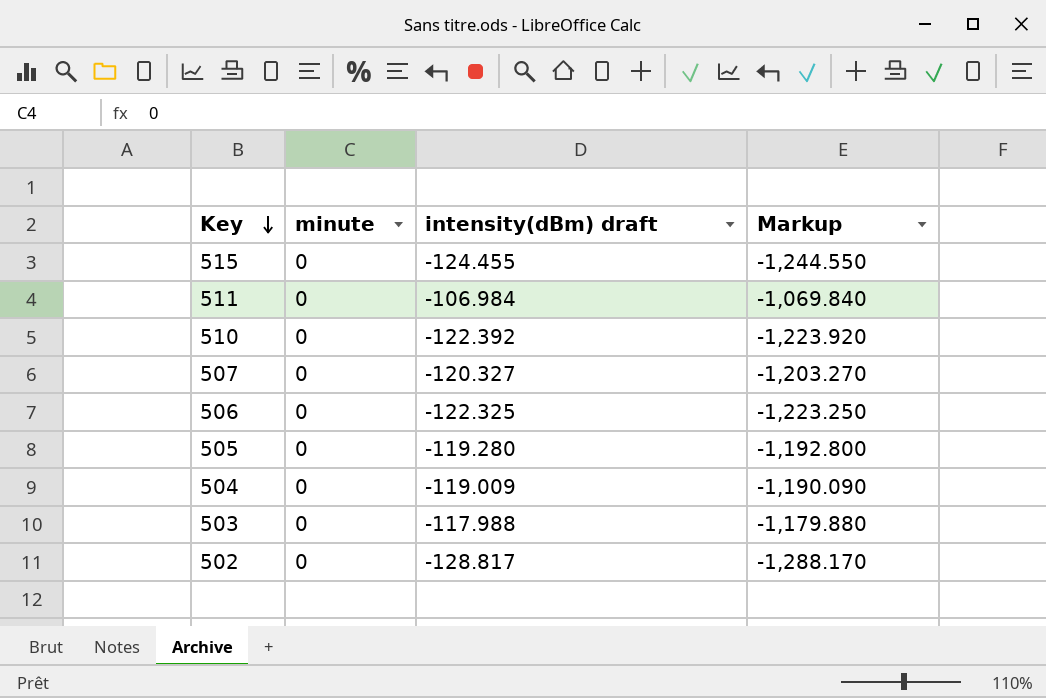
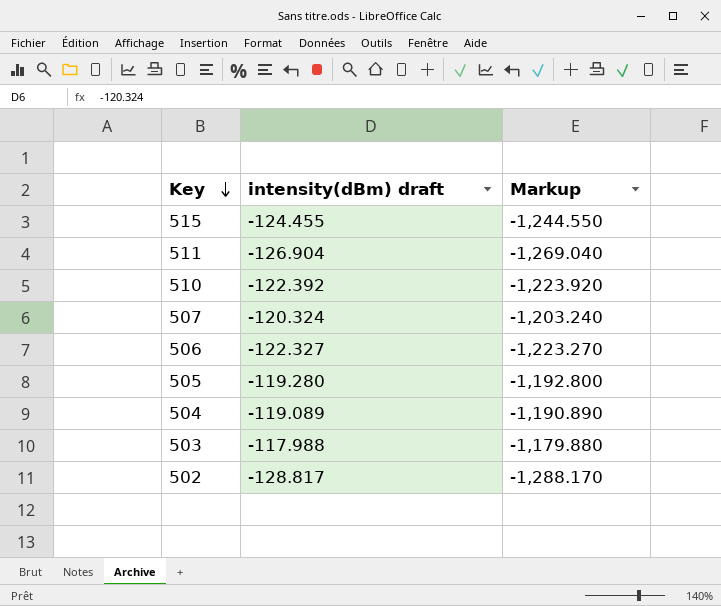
column minute | position: 2 -> none
511 | intensity(dBm) draft: -106.984 -> -126.904
511 | Markup: -1,069.840 -> -1,269.040
507 | intensity(dBm) draft: -120.327 -> -120.324
507 | Markup: -1,203.270 -> -1,203.240
506 | intensity(dBm) draft: -122.325 -> -122.327
506 | Markup: -1,223.250 -> -1,223.270
504 | intensity(dBm) draft: -119.009 -> -119.089
504 | Markup: -1,190.090 -> -1,190.890

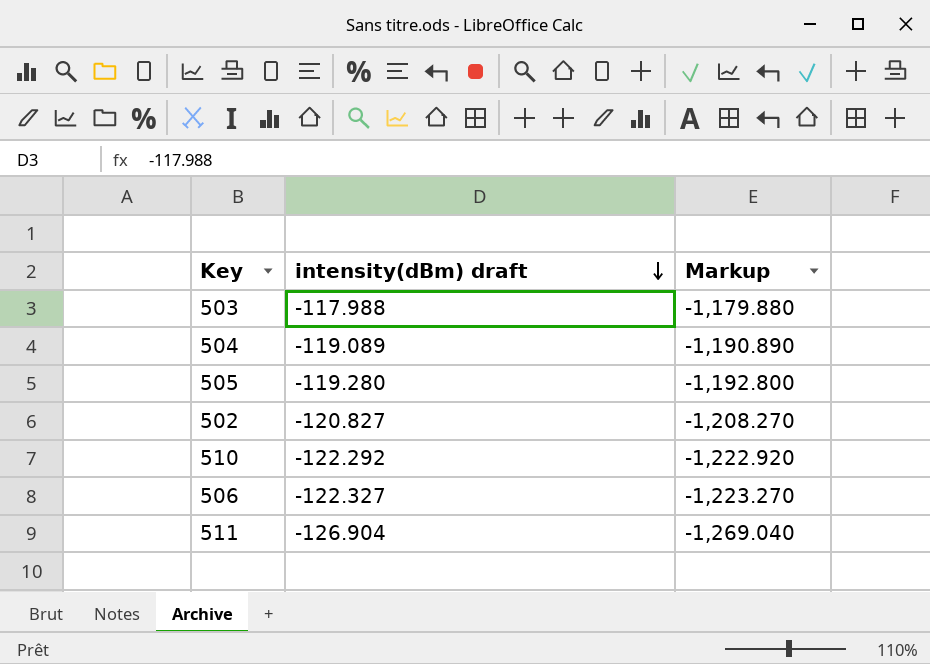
row order: Key descending -> intensity(dBm) draft descending
row 515: -124.455 | -1,244.550 -> none
row 507: -120.324 | -1,203.240 -> none
502 | intensity(dBm) draft: -128.817 -> -120.827
502 | Markup: -1,288.170 -> -1,208.270
510 | intensity(dBm) draft: -122.392 -> -122.292
510 | Markup: -1,223.920 -> -1,222.920

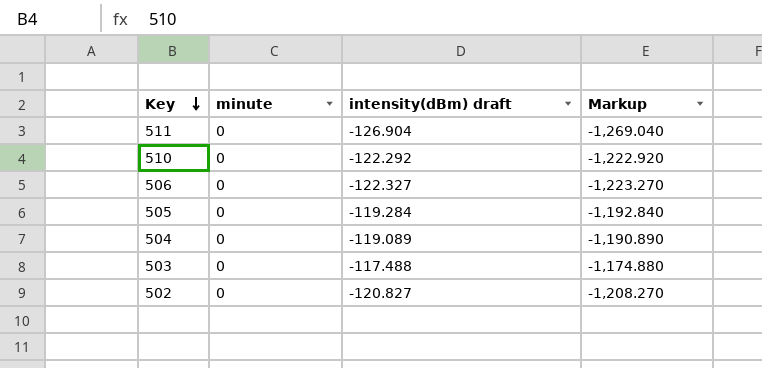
row order: intensity(dBm) draft descending -> Key descending
column minute | position: none -> 2
505 | intensity(dBm) draft: -119.280 -> -119.284
505 | Markup: -1,192.800 -> -1,192.840
503 | intensity(dBm) draft: -117.988 -> -117.488
503 | Markup: -1,179.880 -> -1,174.880

